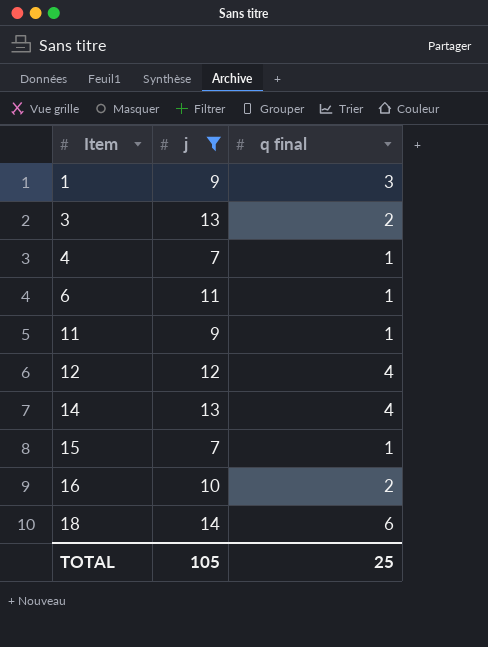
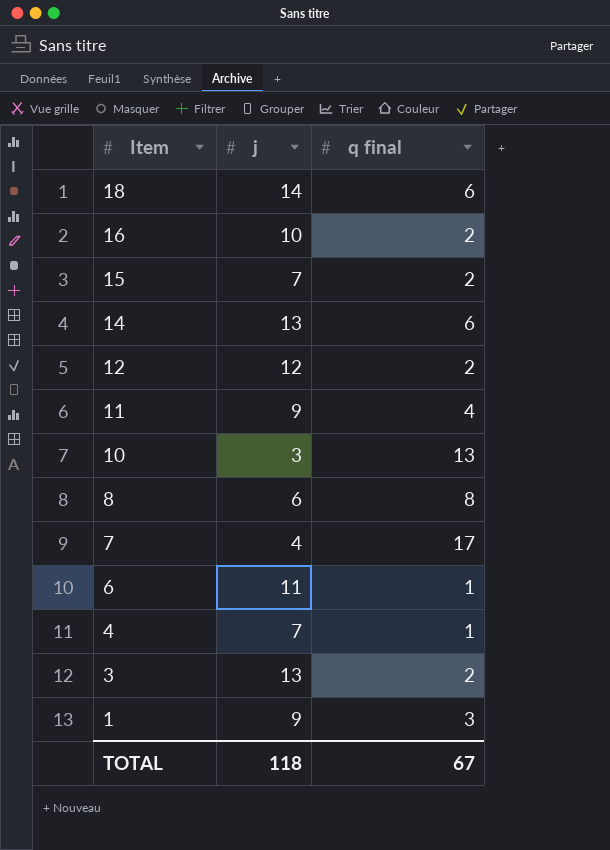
filter: j >= 7 -> none
row order: Item ascending -> Item descending
15 | q final: 1 -> 2
14 | q final: 4 -> 6
12 | q final: 4 -> 2
11 | q final: 1 -> 4
TOTAL | j: 105 -> 118
TOTAL | q final: 25 -> 67

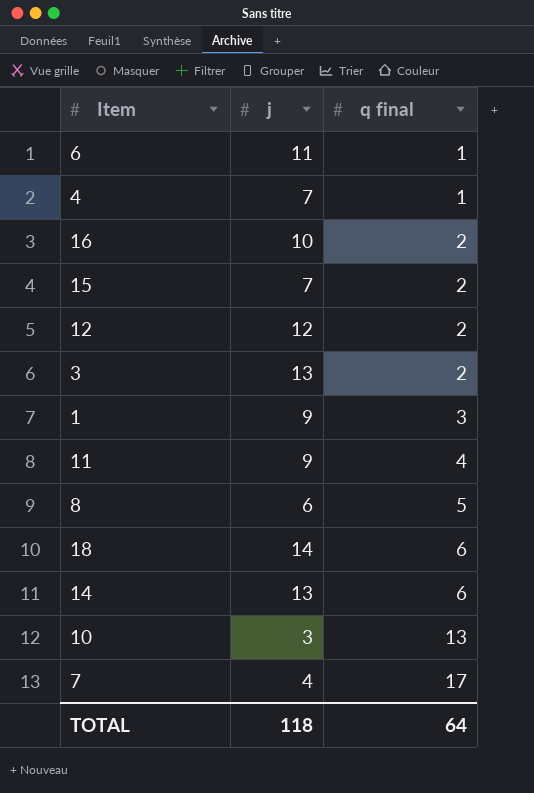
row order: Item descending -> q final ascending
8 | q final: 8 -> 5
TOTAL | q final: 67 -> 64

